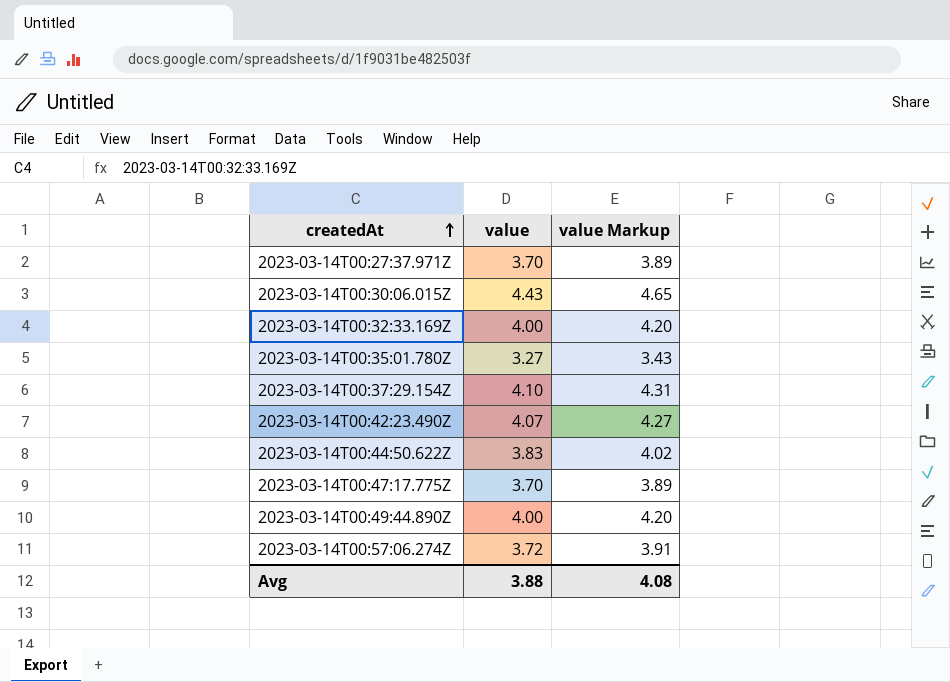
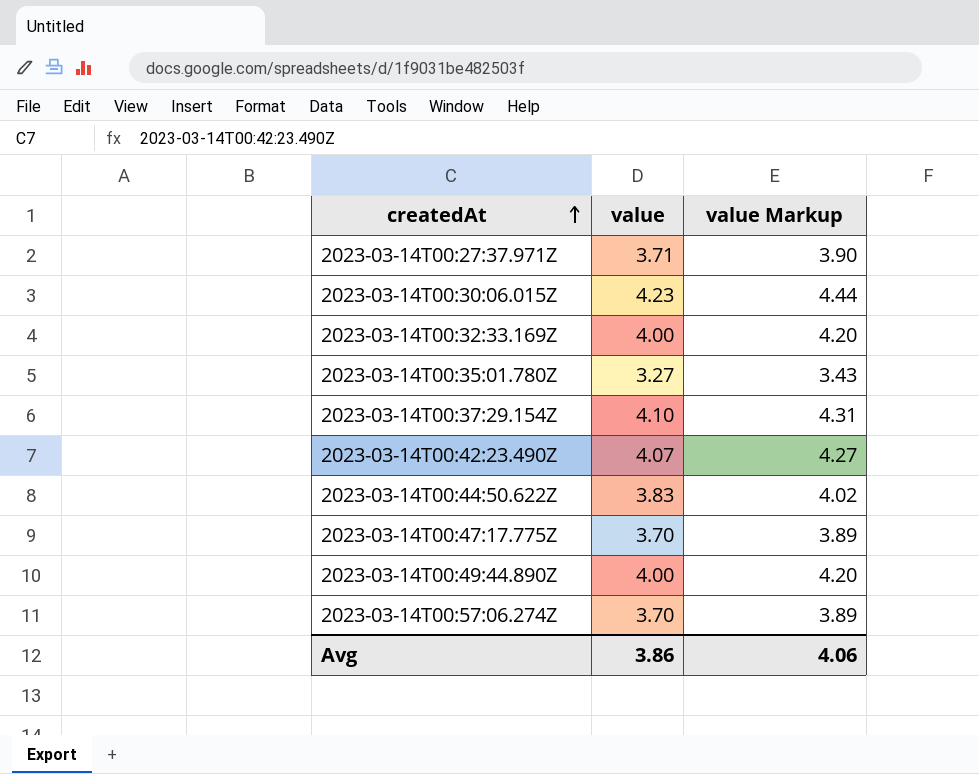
2023-03-14T00:27:37.971Z | value: 3.70 -> 3.71
2023-03-14T00:27:37.971Z | value Markup: 3.89 -> 3.90
2023-03-14T00:30:06.015Z | value: 4.43 -> 4.23
2023-03-14T00:30:06.015Z | value Markup: 4.65 -> 4.44
2023-03-14T00:57:06.274Z | value: 3.72 -> 3.70
2023-03-14T00:57:06.274Z | value Markup: 3.91 -> 3.89
Avg | value: 3.88 -> 3.86
Avg | value Markup: 4.08 -> 4.06

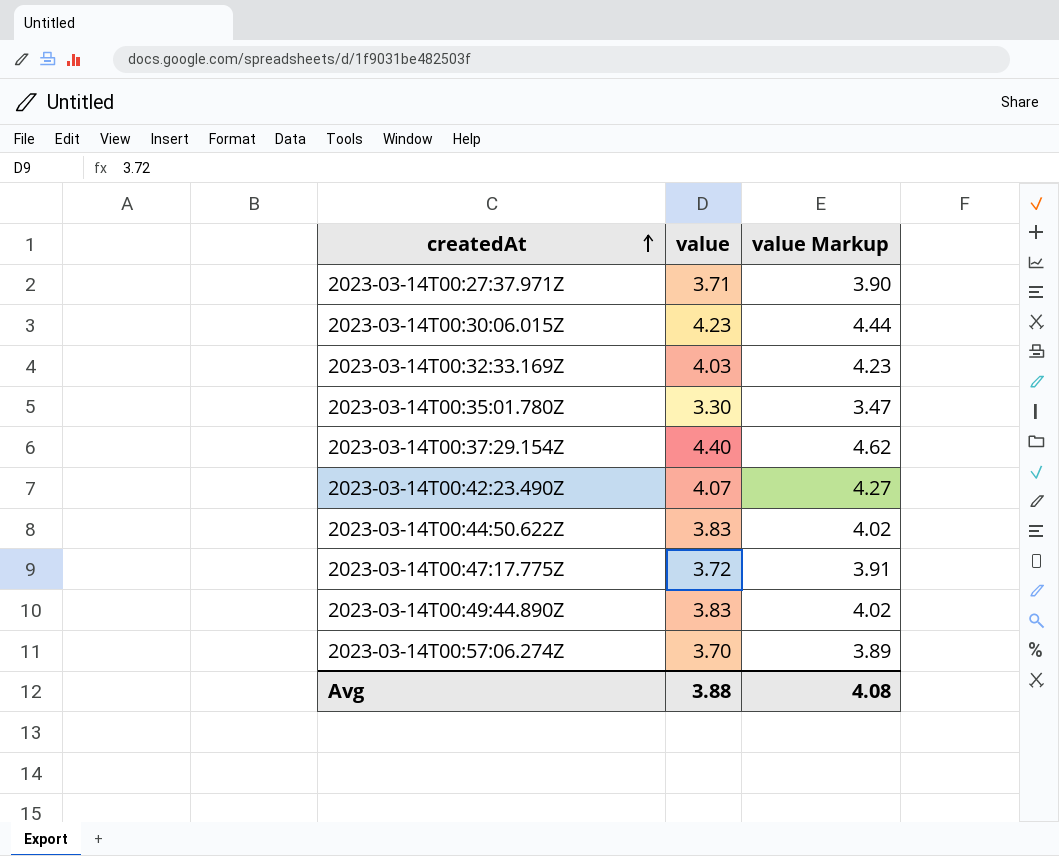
2023-03-14T00:32:33.169Z | value: 4.00 -> 4.03
2023-03-14T00:32:33.169Z | value Markup: 4.20 -> 4.23
2023-03-14T00:35:01.780Z | value: 3.27 -> 3.30
2023-03-14T00:35:01.780Z | value Markup: 3.43 -> 3.47
2023-03-14T00:37:29.154Z | value: 4.10 -> 4.40
2023-03-14T00:37:29.154Z | value Markup: 4.31 -> 4.62
2023-03-14T00:47:17.775Z | value: 3.70 -> 3.72
2023-03-14T00:47:17.775Z | value Markup: 3.89 -> 3.91
2023-03-14T00:49:44.890Z | value: 4.00 -> 3.83
2023-03-14T00:49:44.890Z | value Markup: 4.20 -> 4.02
Avg | value: 3.86 -> 3.88
Avg | value Markup: 4.06 -> 4.08

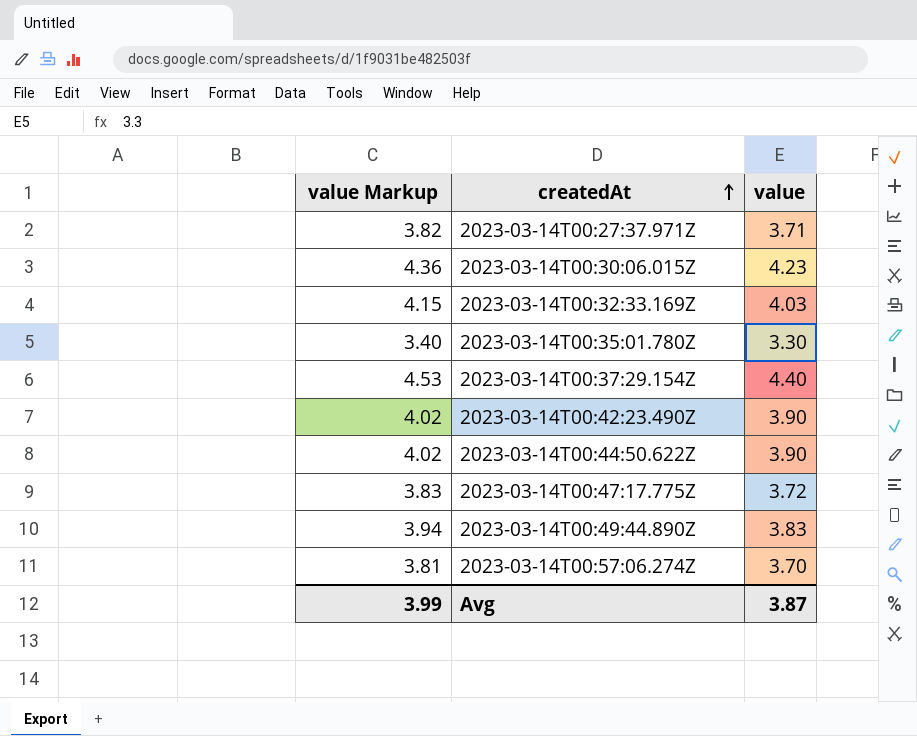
column value Markup | formula: [value] * 1.05 -> [value] * 1.03
column value Markup | position: 3 -> 1
2023-03-14T00:42:23.490Z | value: 4.07 -> 3.90
2023-03-14T00:44:50.622Z | value: 3.83 -> 3.90
Avg | value Markup: 4.08 -> 3.99
Avg | value: 3.88 -> 3.87

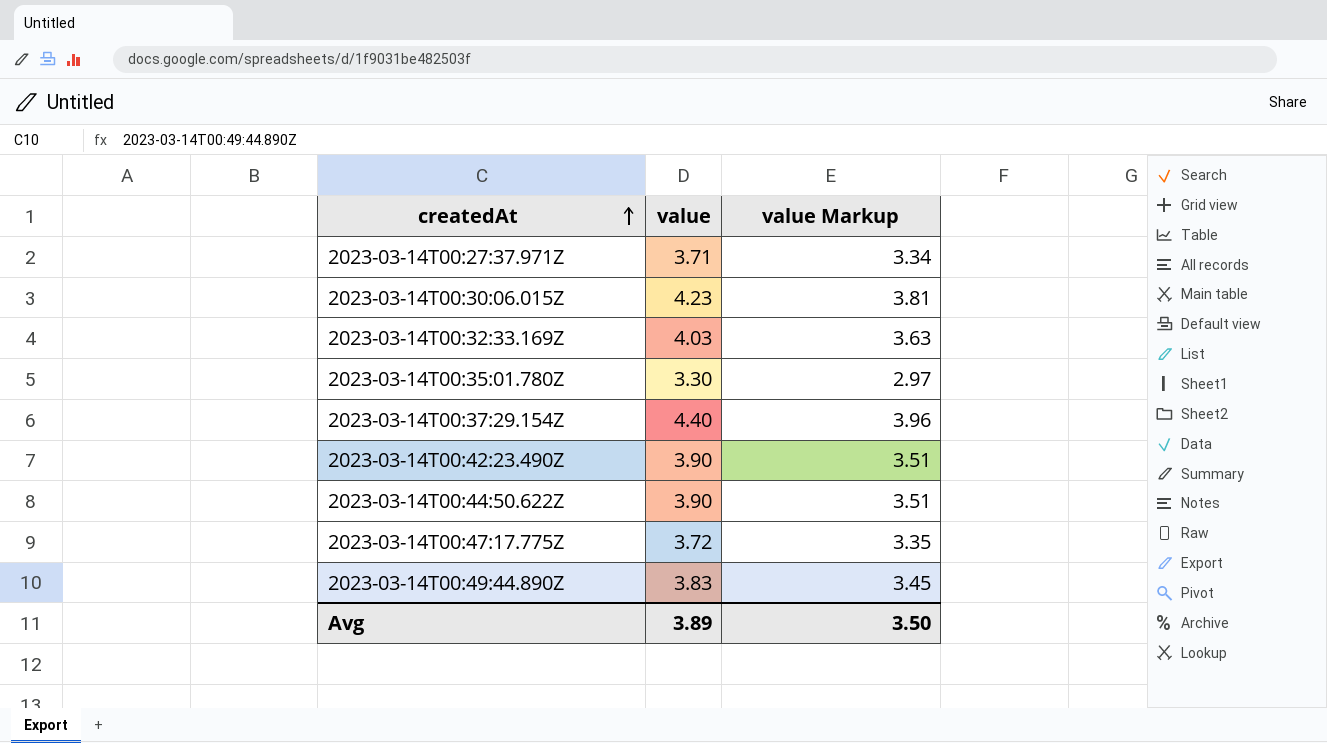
column value Markup | formula: [value] * 1.03 -> [value] * 0.9
column value Markup | position: 1 -> 3
row 2023-03-14T00:57:06.274Z: 3.81 | 3.70 -> none
Avg | value: 3.87 -> 3.89
Avg | value Markup: 3.99 -> 3.50

